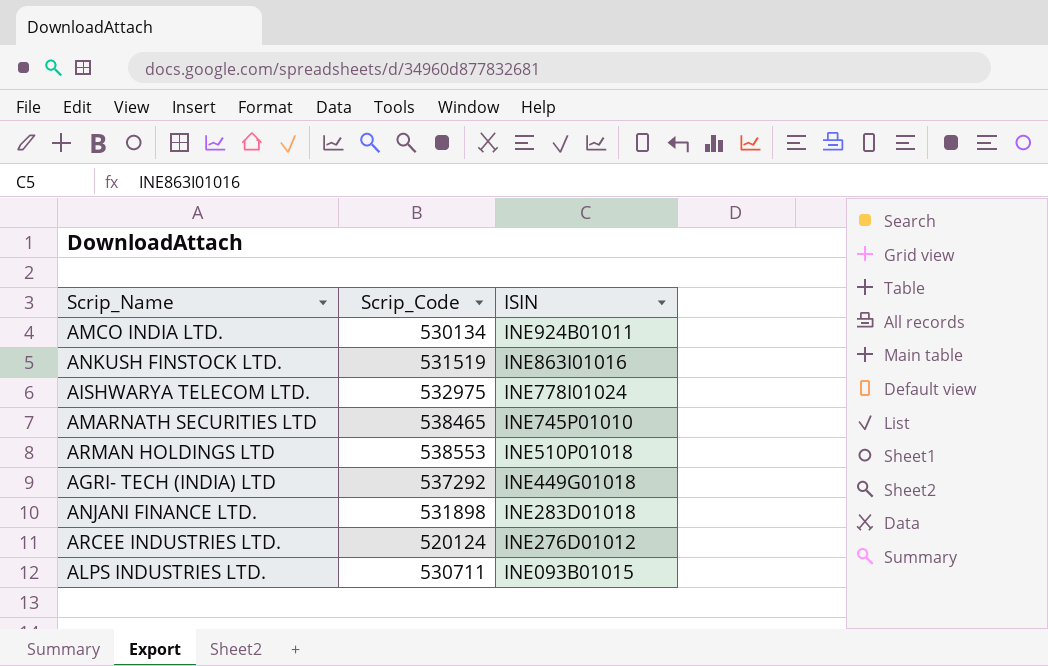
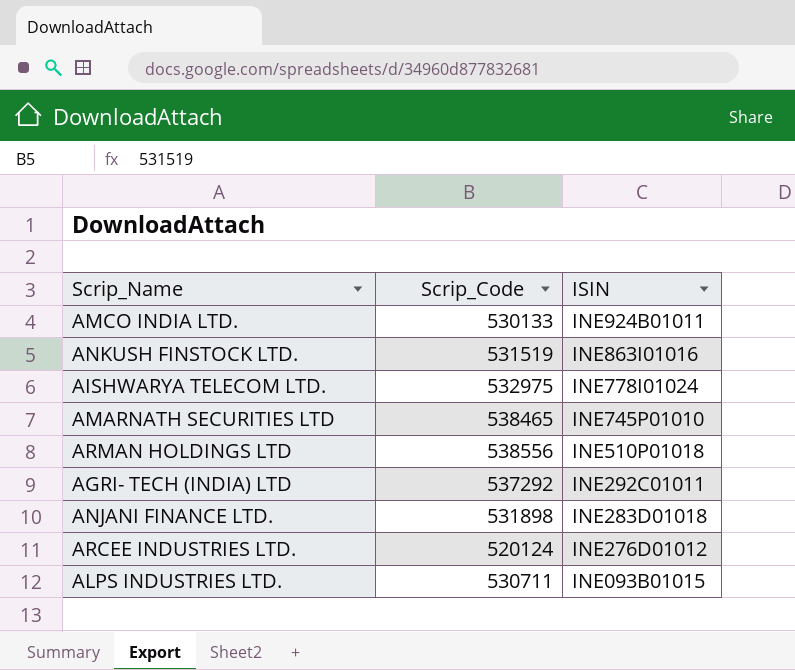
AMCO INDIA LTD. | Scrip_Code: 530134 -> 530133
ARMAN HOLDINGS LTD | Scrip_Code: 538553 -> 538556
AGRI- TECH (INDIA) LTD | ISIN: INE449G01018 -> INE292C01011

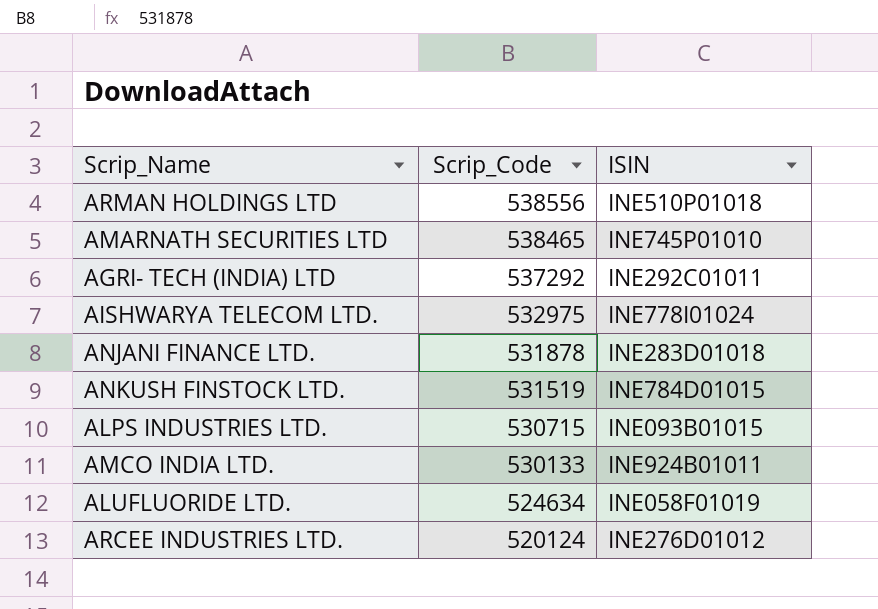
row order: ISIN descending -> Scrip_Code descending
ANJANI FINANCE LTD. | Scrip_Code: 531898 -> 531878
ANKUSH FINSTOCK LTD. | ISIN: INE863I01016 -> INE784D01015
ALPS INDUSTRIES LTD. | Scrip_Code: 530711 -> 530715
row ALUFLUORIDE LTD.: none -> 524634 | INE058F01019

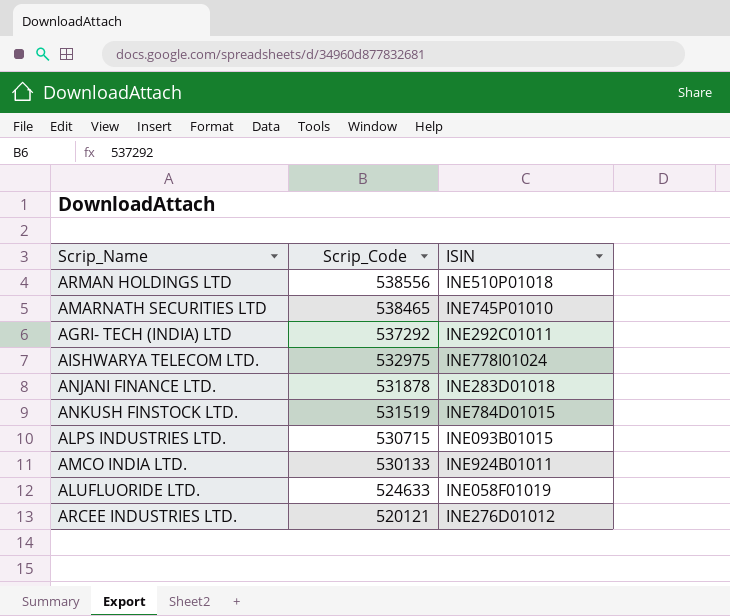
ALUFLUORIDE LTD. | Scrip_Code: 524634 -> 524633
ARCEE INDUSTRIES LTD. | Scrip_Code: 520124 -> 520121

